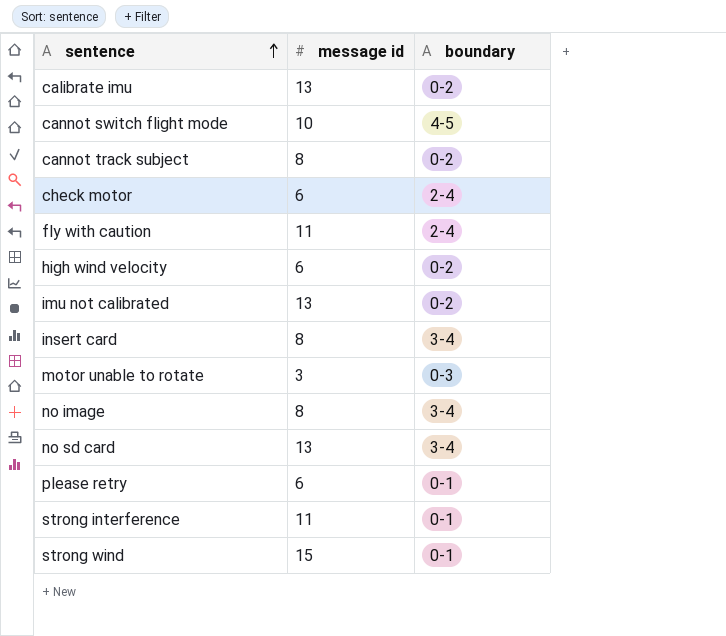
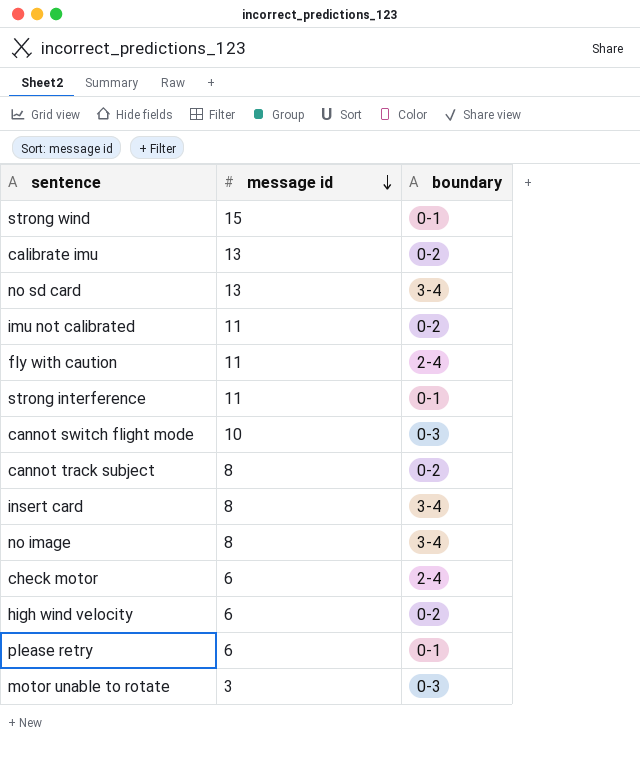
row order: sentence ascending -> message id descending
imu not calibrated | message id: 13 -> 11
cannot switch flight mode | boundary: 4-5 -> 0-3

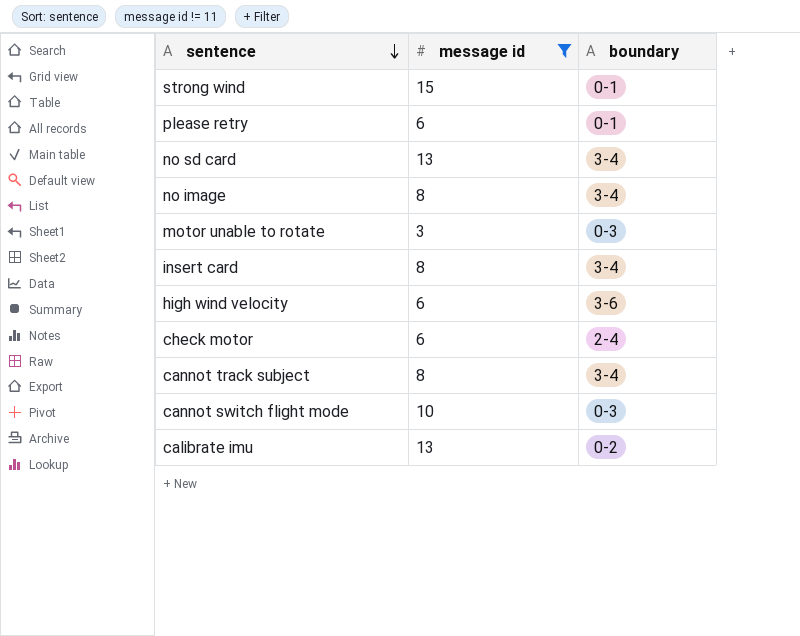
filter: none -> message id != 11
row order: message id descending -> sentence descending
high wind velocity | boundary: 0-2 -> 3-6
cannot track subject | boundary: 0-2 -> 3-4

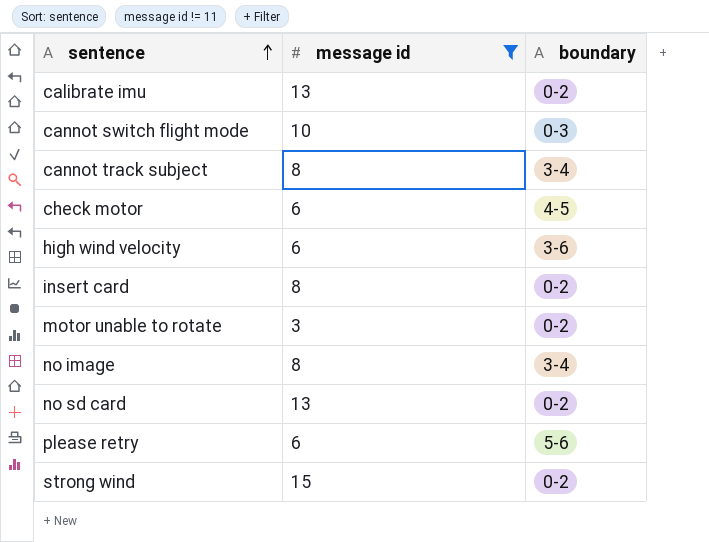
row order: sentence descending -> sentence ascending
check motor | boundary: 2-4 -> 4-5
insert card | boundary: 3-4 -> 0-2
motor unable to rotate | boundary: 0-3 -> 0-2
no sd card | boundary: 3-4 -> 0-2
please retry | boundary: 0-1 -> 5-6
strong wind | boundary: 0-1 -> 0-2

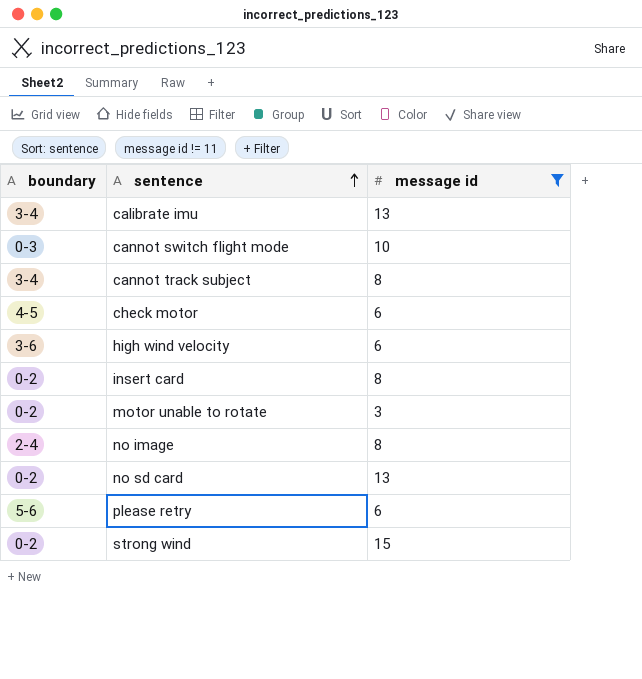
column boundary | position: 3 -> 1
calibrate imu | boundary: 0-2 -> 3-4
no image | boundary: 3-4 -> 2-4

